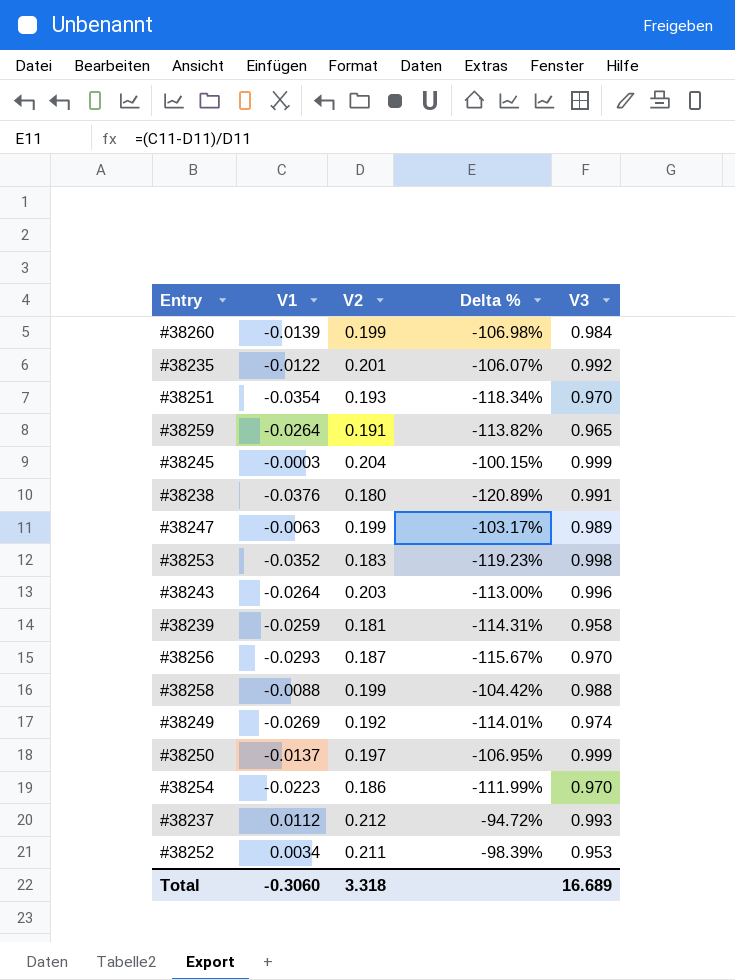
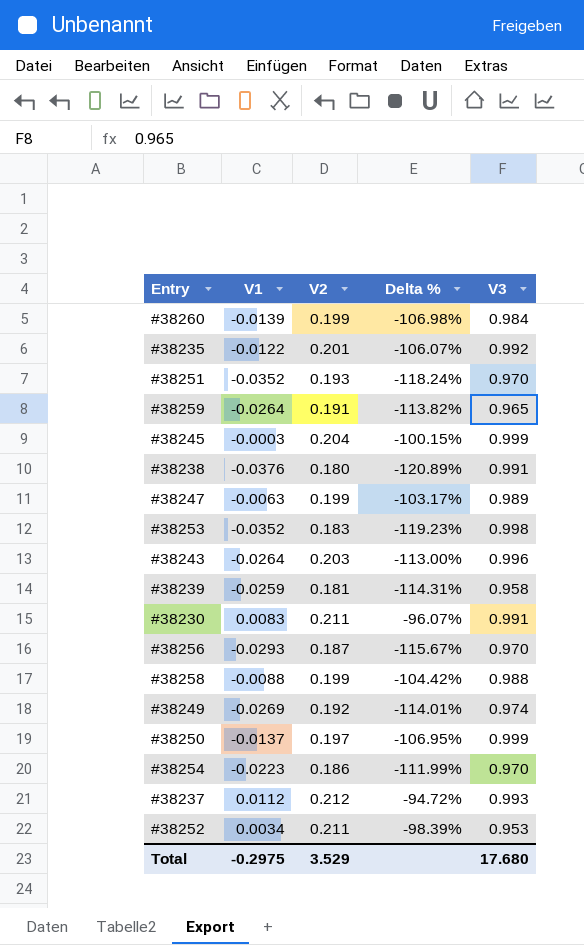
#38251 | V1: -0.0354 -> -0.0352
#38251 | Delta %: -118.34% -> -118.24%
row #38230: none -> 0.0083 | 0.211 | -96.07% | 0.991
Total | V1: -0.3060 -> -0.2975
Total | V2: 3.318 -> 3.529
Total | V3: 16.689 -> 17.680

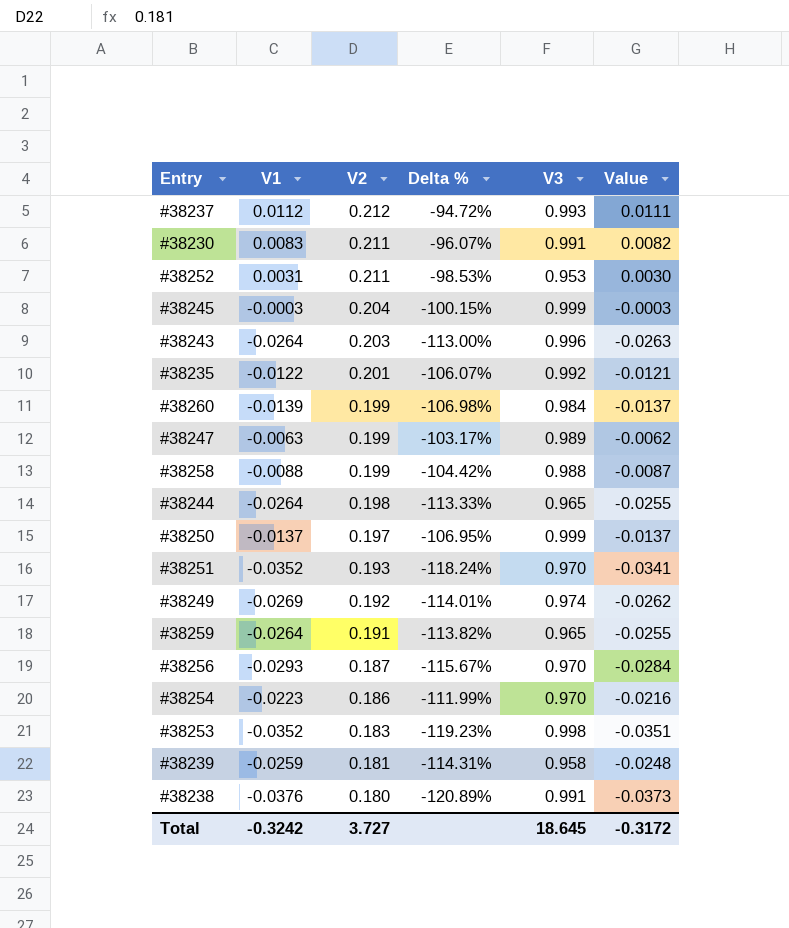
row order: none -> V2 descending
column Value | formula: none -> [V1] * [V3]
#38252 | V1: 0.0034 -> 0.0031
#38252 | Delta %: -98.39% -> -98.53%
row #38244: none -> -0.0264 | 0.198 | -113.33% | 0.965 | -0.0255
Total | V1: -0.2975 -> -0.3242
Total | V2: 3.529 -> 3.727
Total | V3: 17.680 -> 18.645

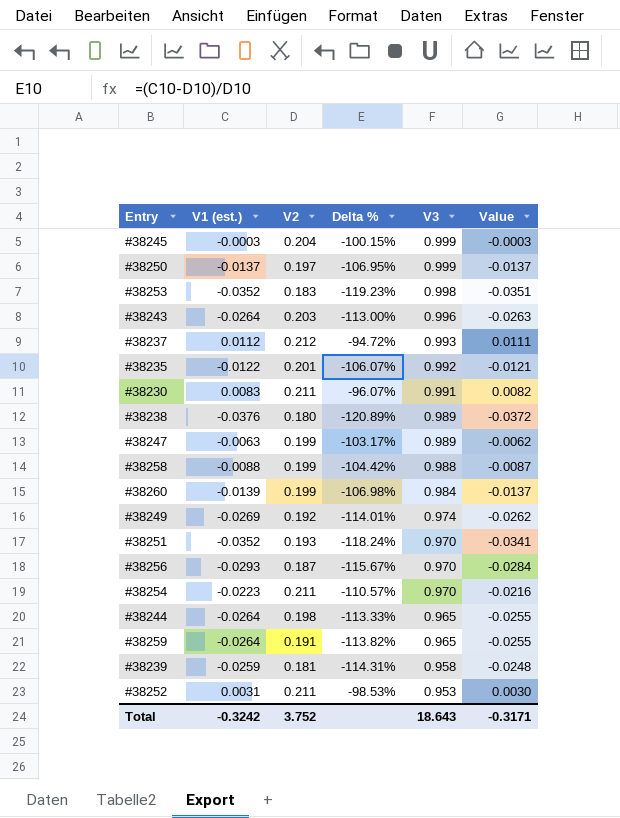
row order: V2 descending -> V3 descending
column name: V1 -> V1 (est.)
#38238 | V3: 0.991 -> 0.989
#38238 | Value: -0.0373 -> -0.0372
#38254 | V2: 0.186 -> 0.211
#38254 | Delta %: -111.99% -> -110.57%
Total | V2: 3.727 -> 3.752
Total | V3: 18.645 -> 18.643
Total | Value: -0.3172 -> -0.3171

